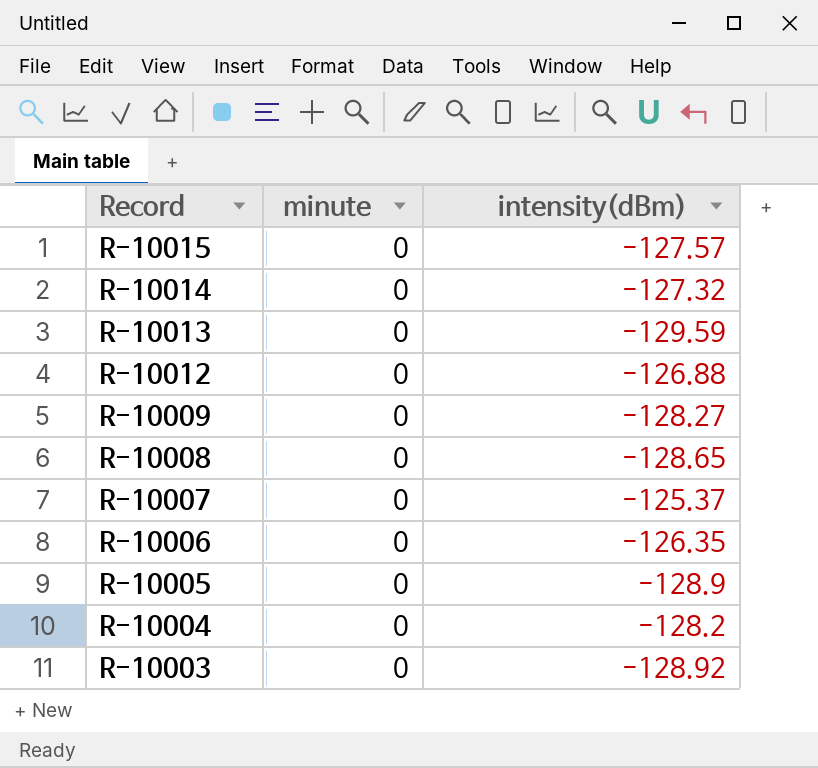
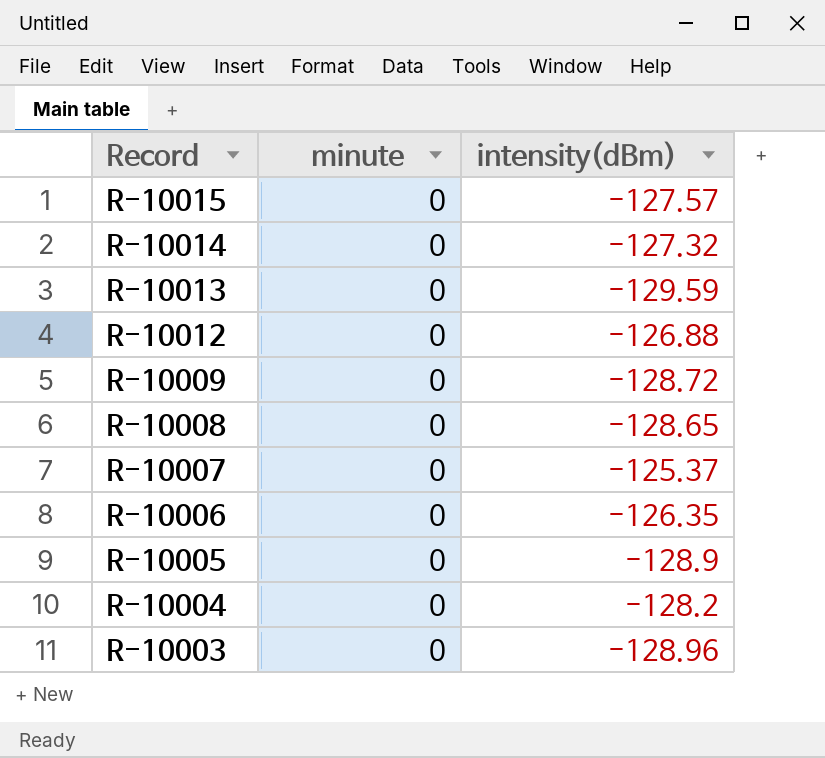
R-10009 | intensity(dBm): -128.27 -> -128.72
R-10003 | intensity(dBm): -128.92 -> -128.96

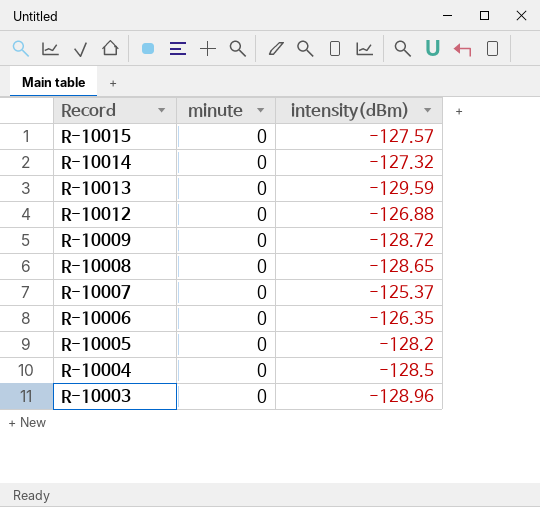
R-10005 | intensity(dBm): -128.9 -> -128.2
R-10004 | intensity(dBm): -128.2 -> -128.5

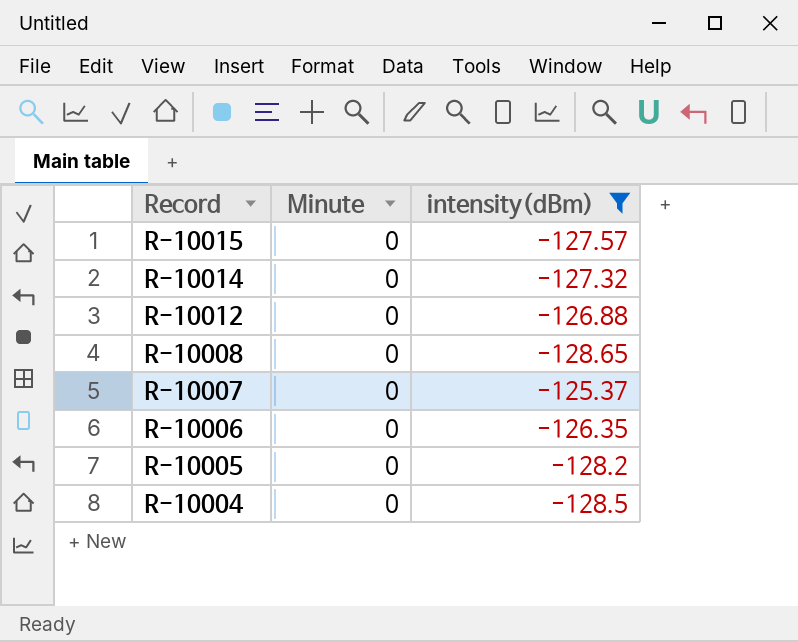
filter: none -> intensity(dBm) >= -128.65
column name: minute -> Minute

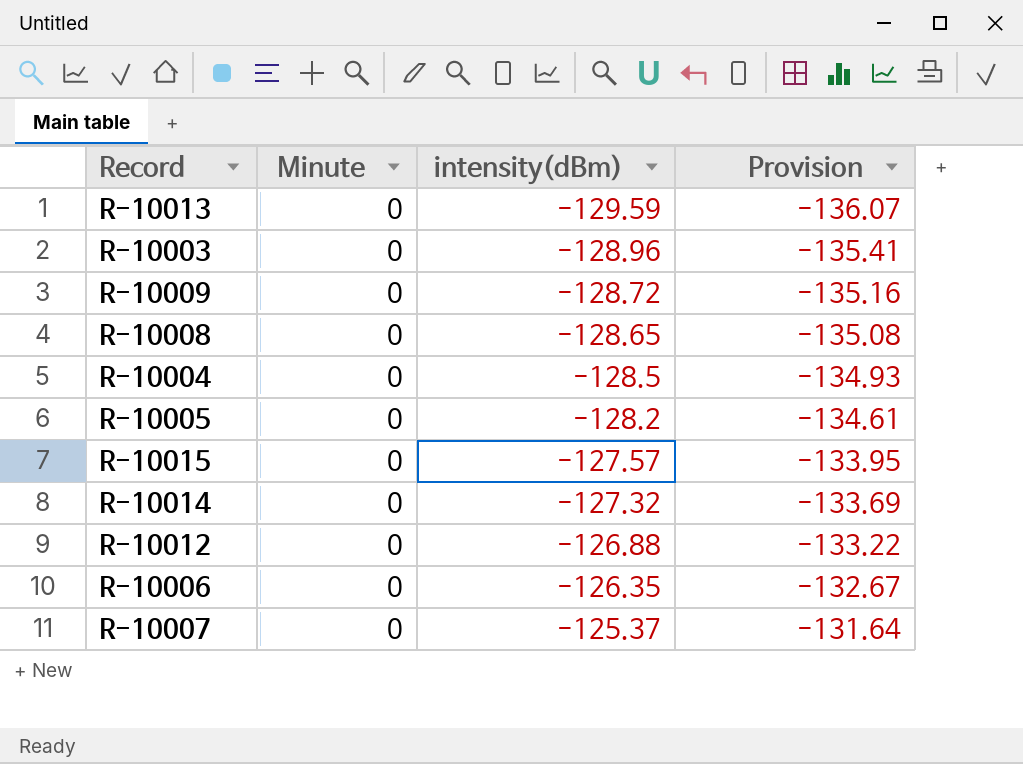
filter: intensity(dBm) >= -128.65 -> none
row order: Record descending -> intensity(dBm) ascending
column Provision | formula: none -> [intensity(dBm)] * 1.05

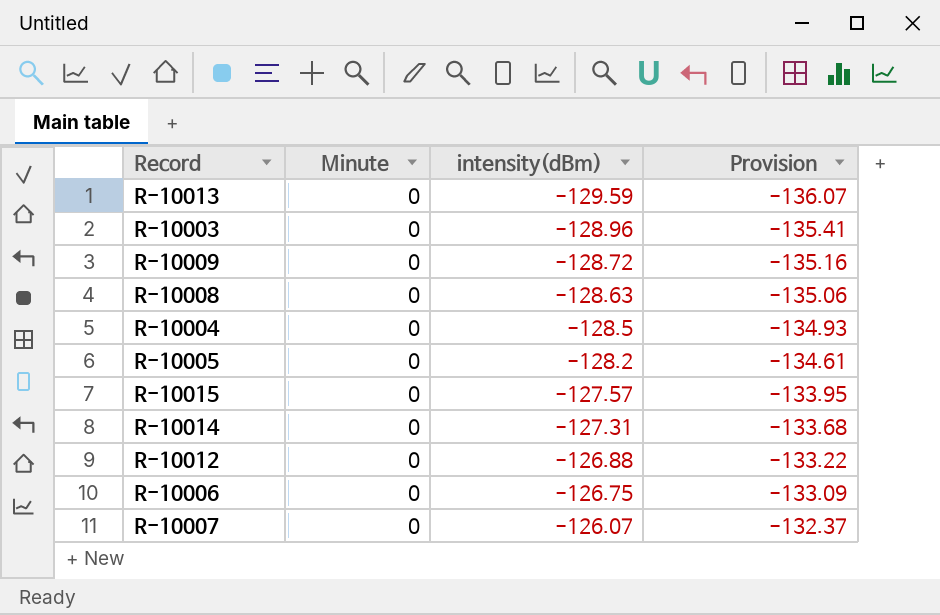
R-10008 | intensity(dBm): -128.65 -> -128.63
R-10008 | Provision: -135.08 -> -135.06
R-10014 | intensity(dBm): -127.32 -> -127.31
R-10014 | Provision: -133.69 -> -133.68
R-10006 | intensity(dBm): -126.35 -> -126.75
R-10006 | Provision: -132.67 -> -133.09
R-10007 | intensity(dBm): -125.37 -> -126.07
R-10007 | Provision: -131.64 -> -132.37

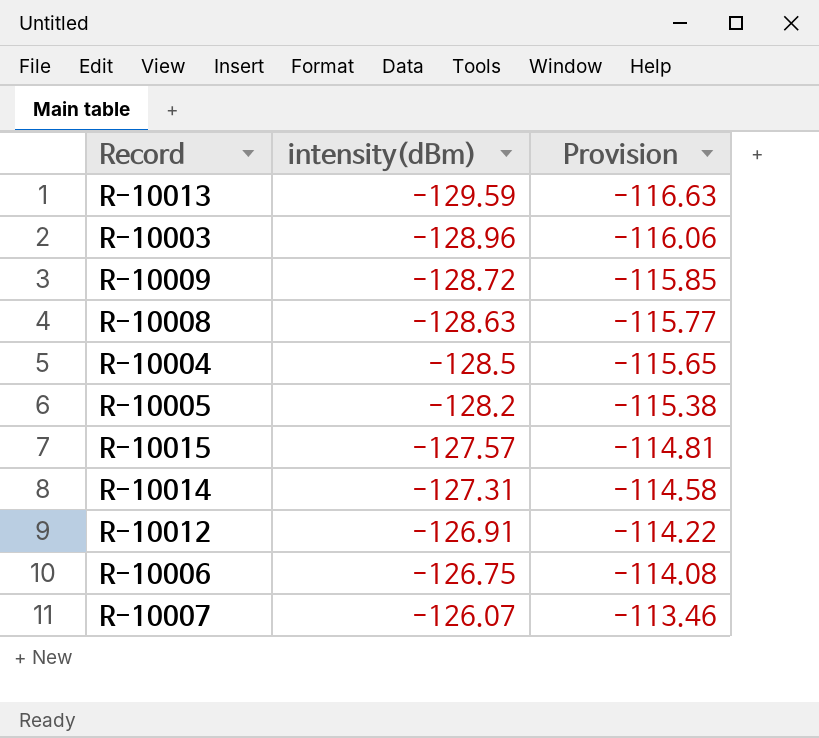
column Minute | position: 2 -> none
column Provision | formula: [intensity(dBm)] * 1.05 -> [intensity(dBm)] * 0.9
R-10012 | intensity(dBm): -126.88 -> -126.91

